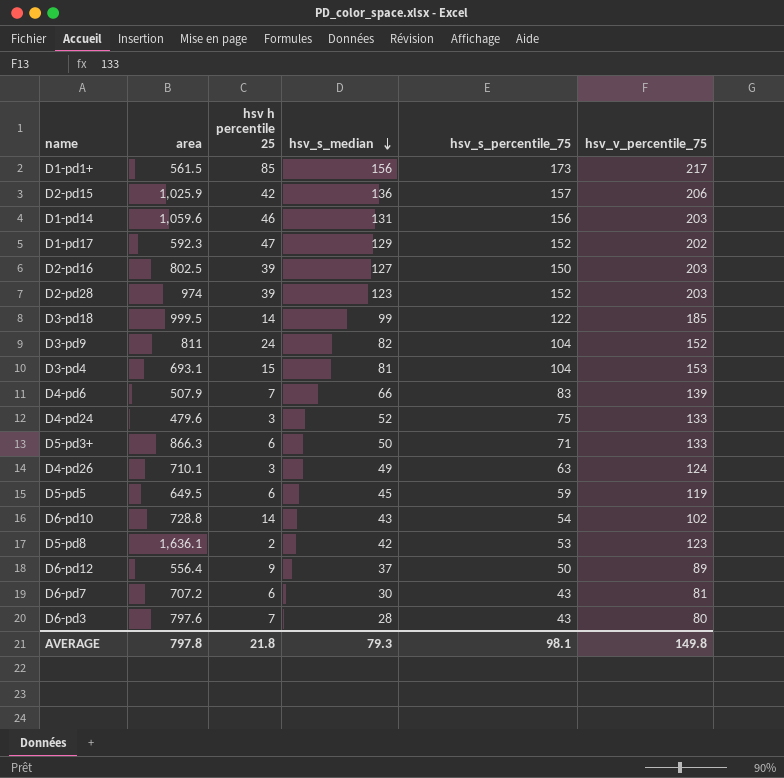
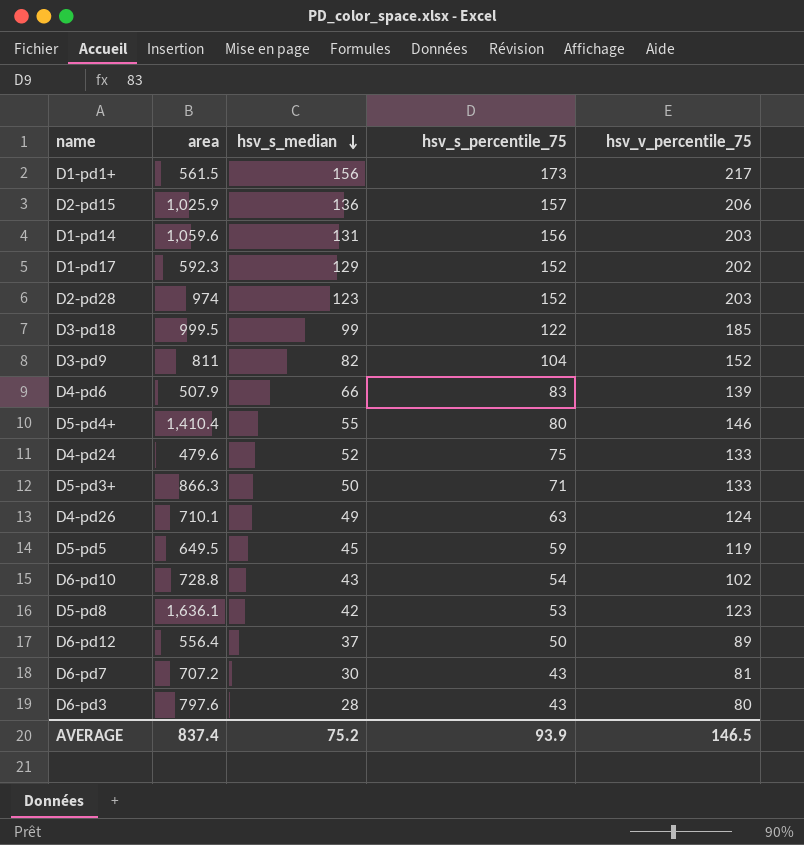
column hsv h percentile 25 | position: 3 -> none
row D2-pd16: 802.5 | 39 | 127 | 150 | 203 -> none
row D3-pd4: 693.1 | 15 | 81 | 104 | 153 -> none
row D5-pd4+: none -> 1,410.4 | 55 | 80 | 146
AVERAGE | area: 797.8 -> 837.4
AVERAGE | hsv_s_median: 79.3 -> 75.2
AVERAGE | hsv_s_percentile_75: 98.1 -> 93.9
AVERAGE | hsv_v_percentile_75: 149.8 -> 146.5

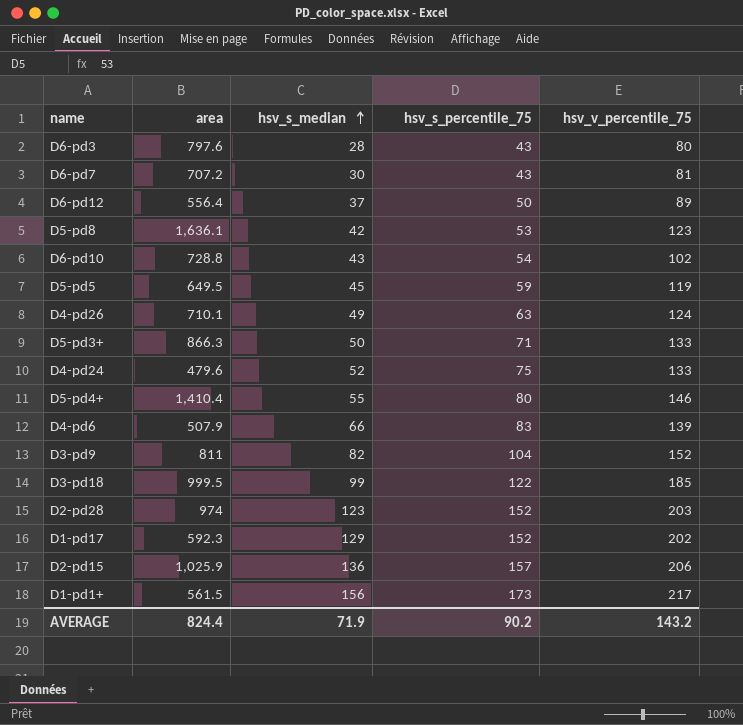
row order: hsv_s_median descending -> hsv_s_median ascending
row D1-pd14: 1,059.6 | 131 | 156 | 203 -> none
AVERAGE | area: 837.4 -> 824.4
AVERAGE | hsv_s_median: 75.2 -> 71.9
AVERAGE | hsv_s_percentile_75: 93.9 -> 90.2
AVERAGE | hsv_v_percentile_75: 146.5 -> 143.2

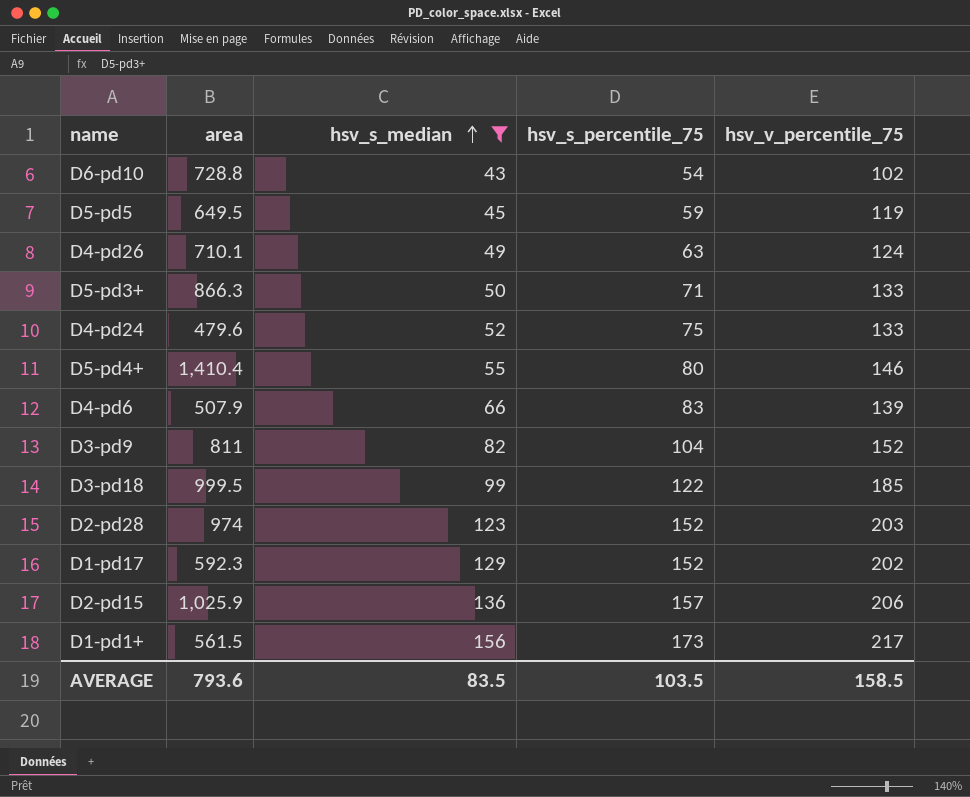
filter: none -> hsv_s_median >= 43
AVERAGE | area: 824.4 -> 793.6
AVERAGE | hsv_s_median: 71.9 -> 83.5
AVERAGE | hsv_s_percentile_75: 90.2 -> 103.5
AVERAGE | hsv_v_percentile_75: 143.2 -> 158.5

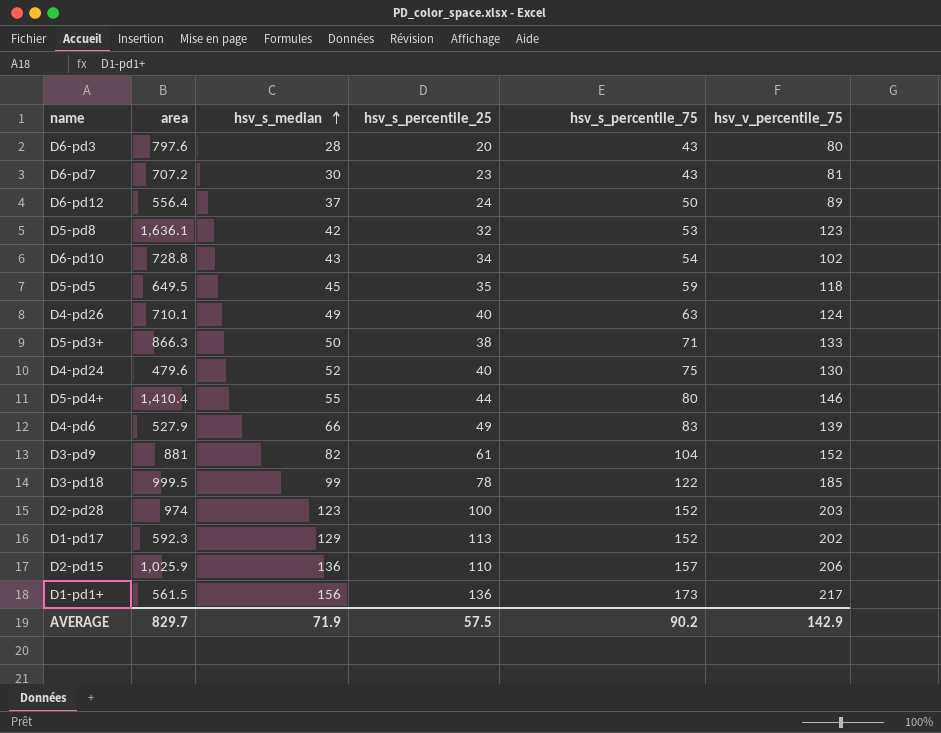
filter: hsv_s_median >= 43 -> none
column hsv_s_percentile_25 | position: none -> 4
D5-pd5 | hsv_v_percentile_75: 119 -> 118
D4-pd24 | hsv_v_percentile_75: 133 -> 130
D4-pd6 | area: 507.9 -> 527.9
D3-pd9 | area: 811 -> 881
AVERAGE | area: 793.6 -> 829.7
AVERAGE | hsv_s_median: 83.5 -> 71.9
AVERAGE | hsv_s_percentile_75: 103.5 -> 90.2
AVERAGE | hsv_v_percentile_75: 158.5 -> 142.9

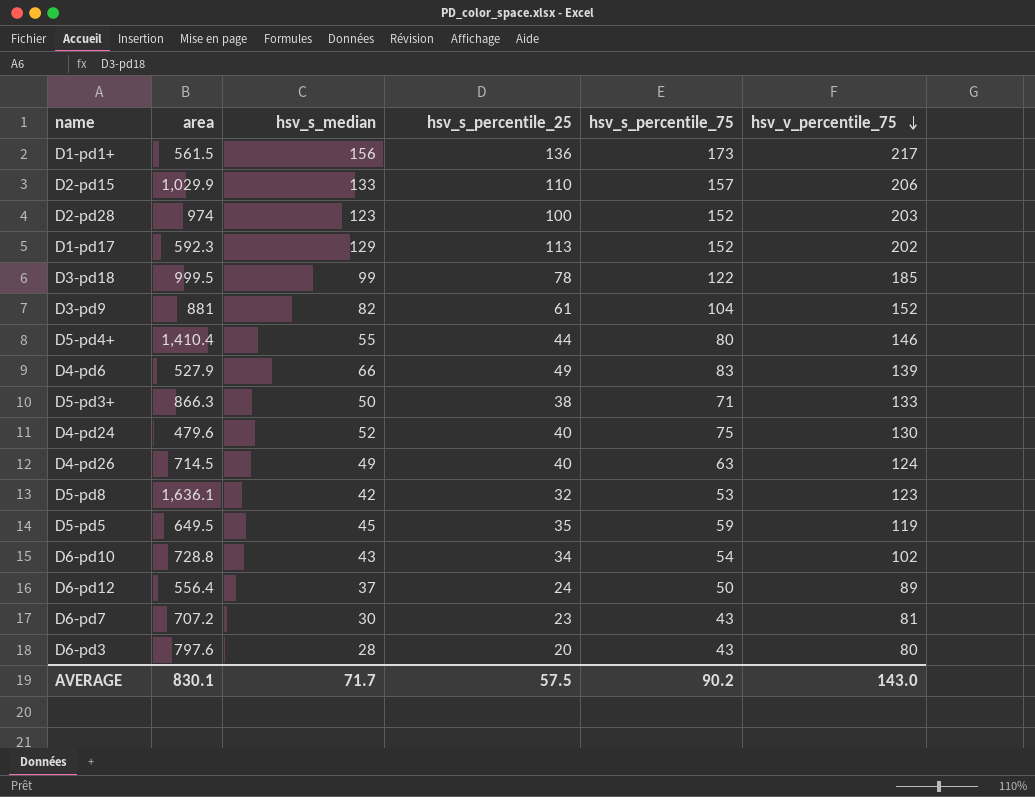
row order: hsv_s_median ascending -> hsv_v_percentile_75 descending
D2-pd15 | area: 1,025.9 -> 1,029.9
D2-pd15 | hsv_s_median: 136 -> 133
D4-pd26 | area: 710.1 -> 714.5
D5-pd5 | hsv_v_percentile_75: 118 -> 119
AVERAGE | area: 829.7 -> 830.1
AVERAGE | hsv_s_median: 71.9 -> 71.7
AVERAGE | hsv_v_percentile_75: 142.9 -> 143.0

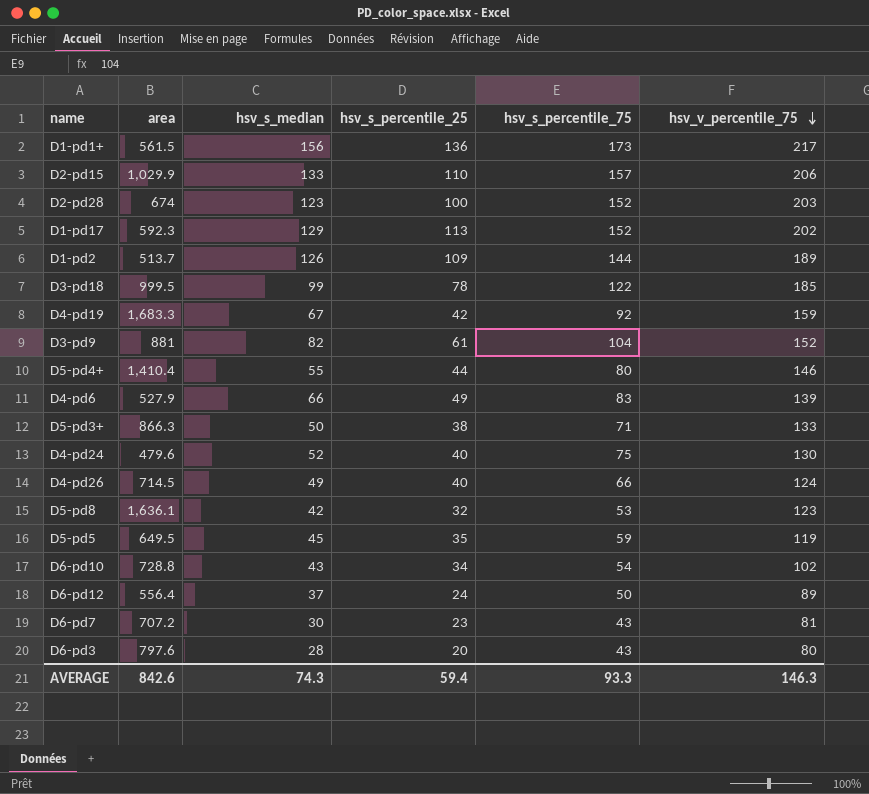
D2-pd28 | area: 974 -> 674
row D1-pd2: none -> 513.7 | 126 | 109 | 144 | 189
row D4-pd19: none -> 1,683.3 | 67 | 42 | 92 | 159
D4-pd26 | hsv_s_percentile_75: 63 -> 66
AVERAGE | area: 830.1 -> 842.6
AVERAGE | hsv_s_median: 71.7 -> 74.3
AVERAGE | hsv_s_percentile_25: 57.5 -> 59.4
AVERAGE | hsv_s_percentile_75: 90.2 -> 93.3
AVERAGE | hsv_v_percentile_75: 143.0 -> 146.3

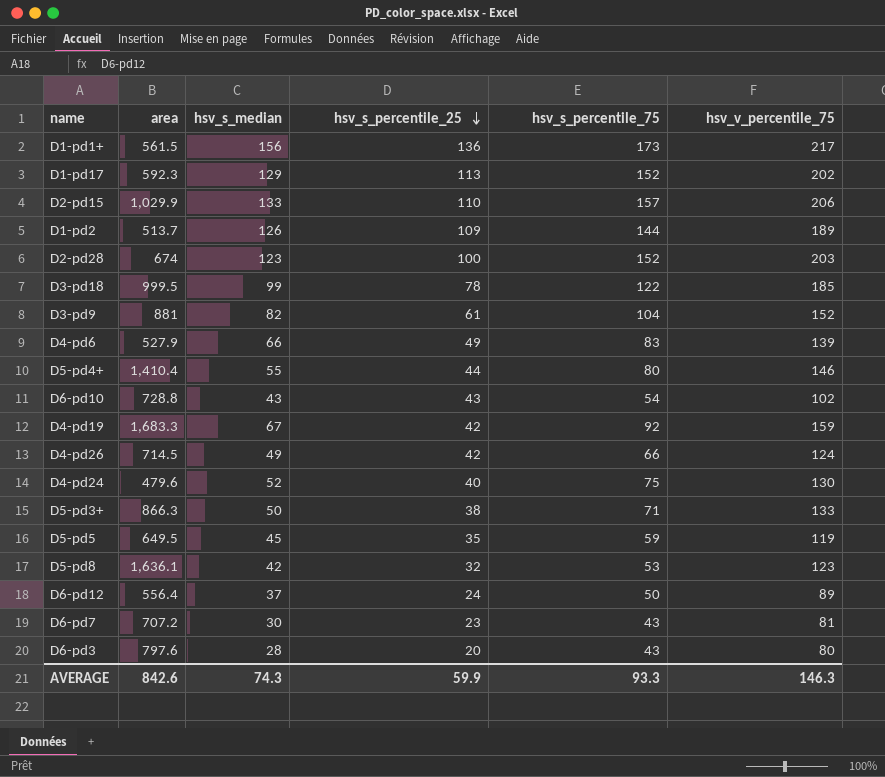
row order: hsv_v_percentile_75 descending -> hsv_s_percentile_25 descending
D6-pd10 | hsv_s_percentile_25: 34 -> 43
D4-pd26 | hsv_s_percentile_25: 40 -> 42
AVERAGE | hsv_s_percentile_25: 59.4 -> 59.9

